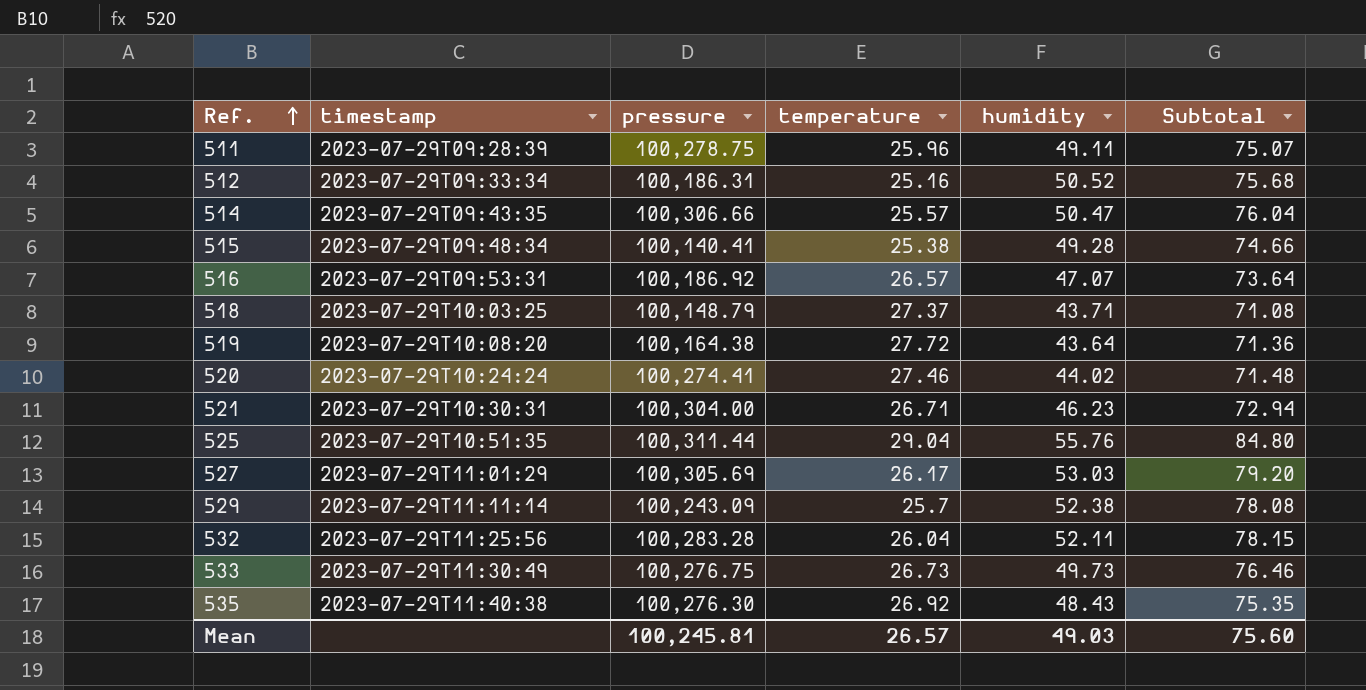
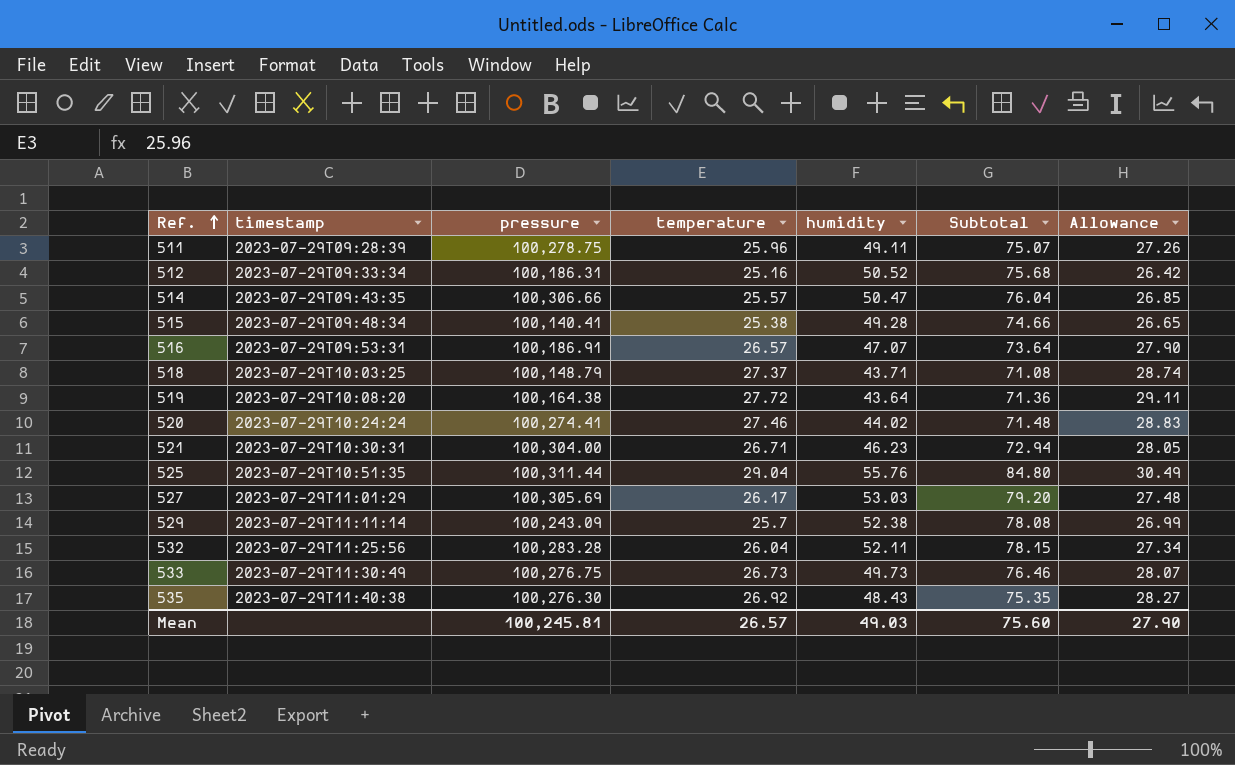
column Allowance | formula: none -> [temperature] * 1.05
516 | pressure: 100,186.92 -> 100,186.91

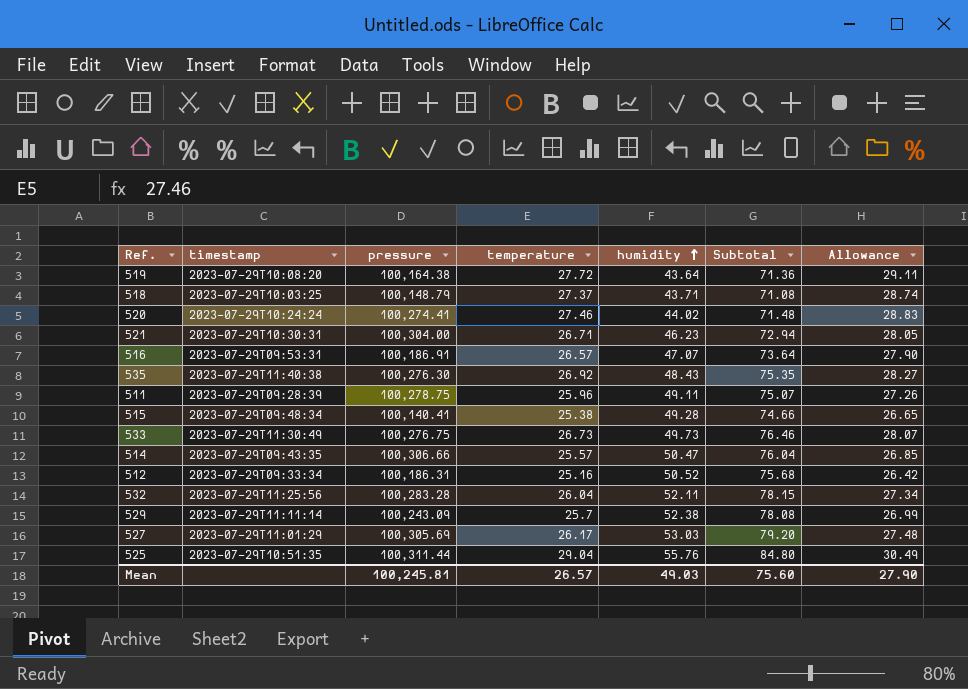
row order: Ref. ascending -> humidity ascending

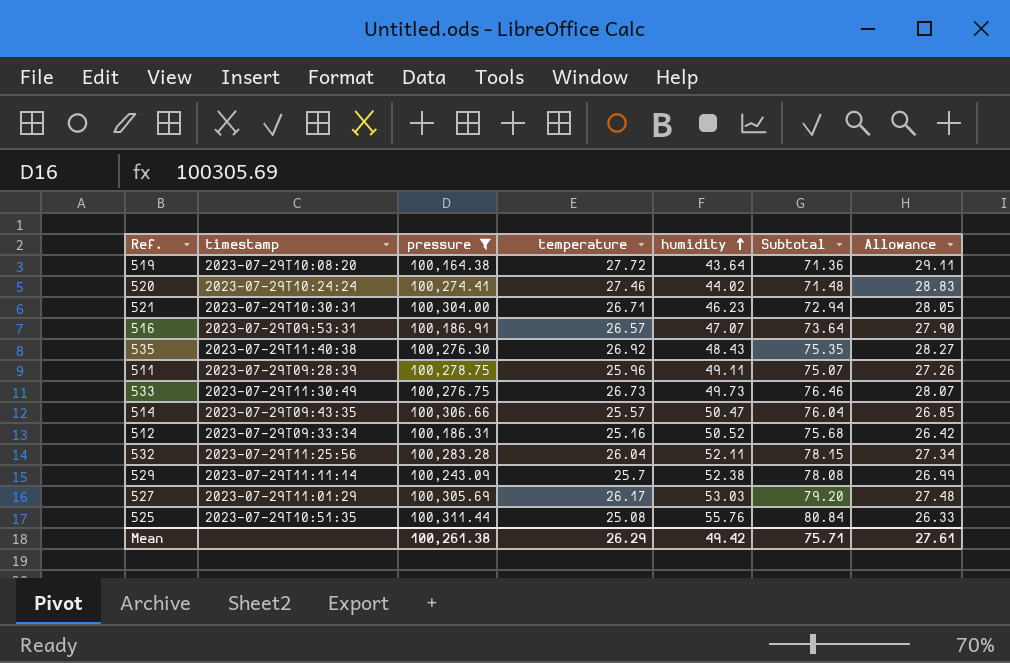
filter: none -> pressure >= 100,164.38
525 | temperature: 29.04 -> 25.08
525 | Subtotal: 84.80 -> 80.84
525 | Allowance: 30.49 -> 26.33
Mean | pressure: 100,245.81 -> 100,261.38
Mean | temperature: 26.57 -> 26.29
Mean | humidity: 49.03 -> 49.42
Mean | Subtotal: 75.60 -> 75.71
Mean | Allowance: 27.90 -> 27.61

